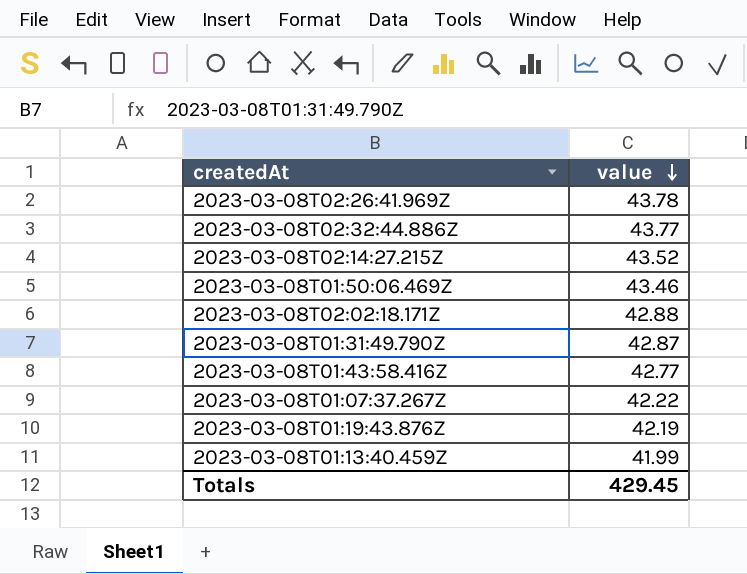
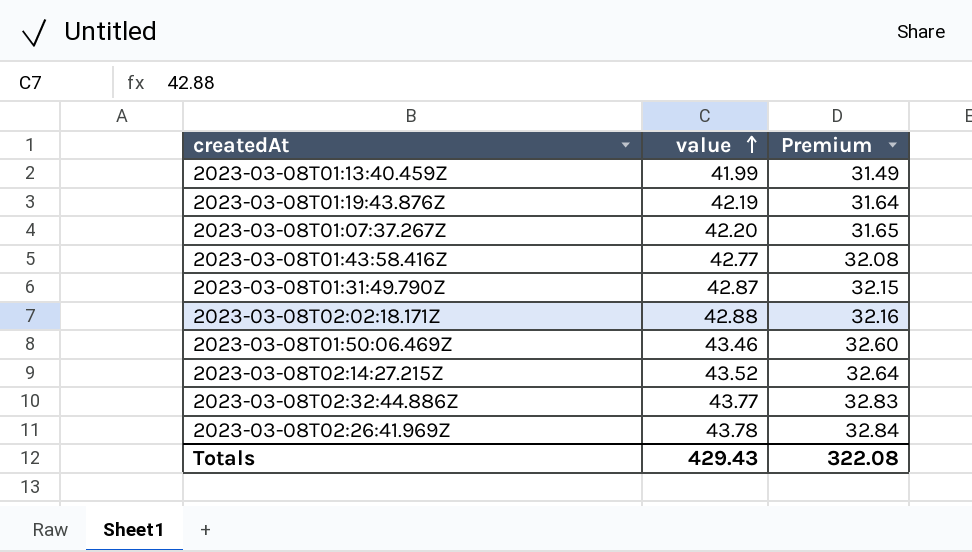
row order: value descending -> value ascending
column Premium | formula: none -> [value] * 0.75
2023-03-08T01:07:37.267Z | value: 42.22 -> 42.20
Totals | value: 429.45 -> 429.43

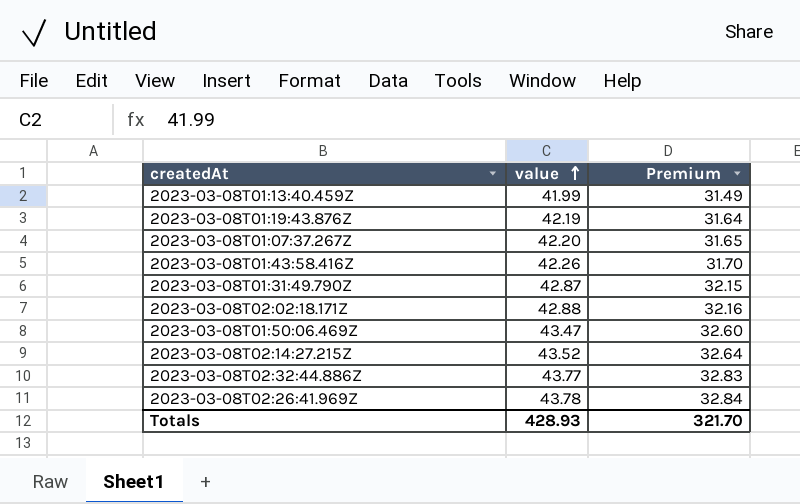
2023-03-08T01:43:58.416Z | value: 42.77 -> 42.26
2023-03-08T01:43:58.416Z | Premium: 32.08 -> 31.70
2023-03-08T01:50:06.469Z | value: 43.46 -> 43.47
Totals | value: 429.43 -> 428.93
Totals | Premium: 322.08 -> 321.70

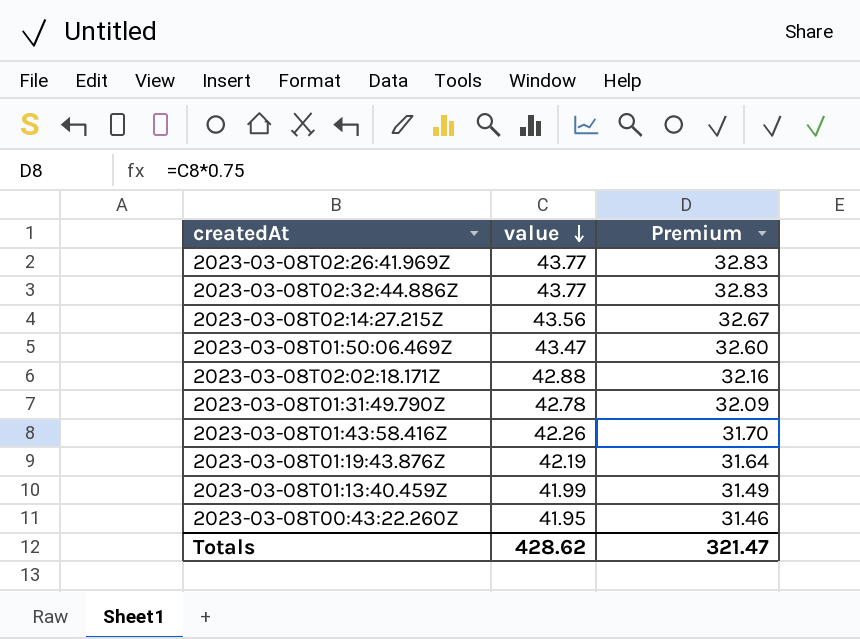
row order: value ascending -> value descending
row 2023-03-08T01:07:37.267Z: 42.20 | 31.65 -> none
2023-03-08T02:26:41.969Z | value: 43.78 -> 43.77
2023-03-08T02:26:41.969Z | Premium: 32.84 -> 32.83
2023-03-08T02:14:27.215Z | value: 43.52 -> 43.56
2023-03-08T02:14:27.215Z | Premium: 32.64 -> 32.67
2023-03-08T01:31:49.790Z | value: 42.87 -> 42.78
2023-03-08T01:31:49.790Z | Premium: 32.15 -> 32.09
row 2023-03-08T00:43:22.260Z: none -> 41.95 | 31.46
Totals | value: 428.93 -> 428.62
Totals | Premium: 321.70 -> 321.47

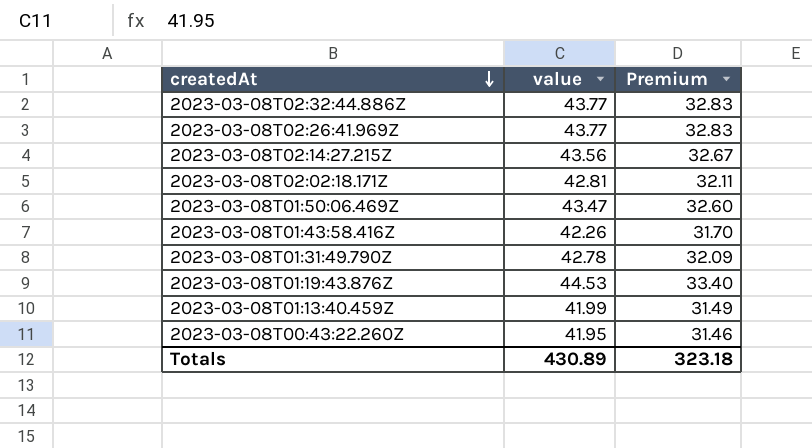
row order: value descending -> createdAt descending
2023-03-08T02:02:18.171Z | value: 42.88 -> 42.81
2023-03-08T02:02:18.171Z | Premium: 32.16 -> 32.11
2023-03-08T01:19:43.876Z | value: 42.19 -> 44.53
2023-03-08T01:19:43.876Z | Premium: 31.64 -> 33.40
Totals | value: 428.62 -> 430.89
Totals | Premium: 321.47 -> 323.18

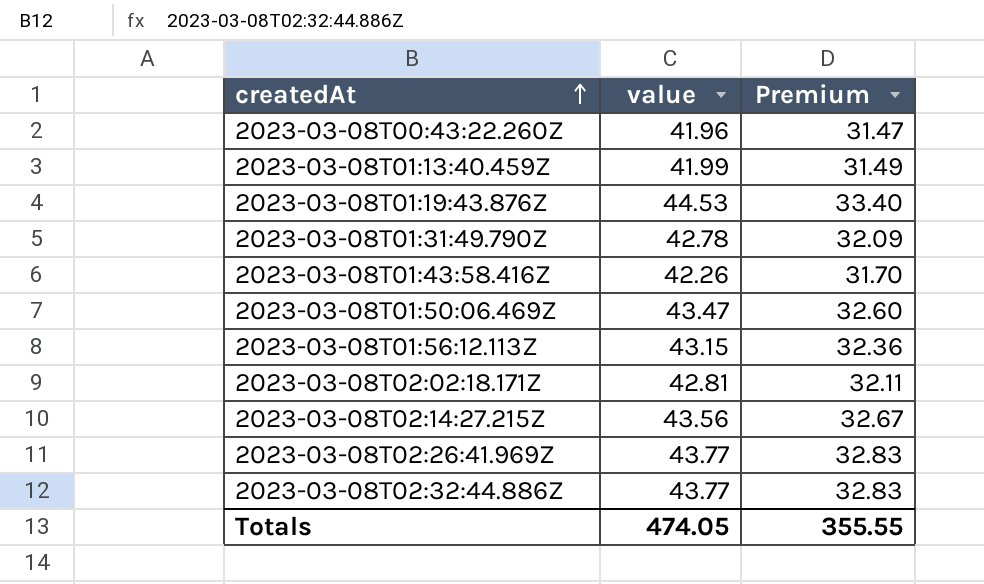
row order: createdAt descending -> createdAt ascending
2023-03-08T00:43:22.260Z | value: 41.95 -> 41.96
2023-03-08T00:43:22.260Z | Premium: 31.46 -> 31.47
row 2023-03-08T01:56:12.113Z: none -> 43.15 | 32.36
Totals | value: 430.89 -> 474.05
Totals | Premium: 323.18 -> 355.55

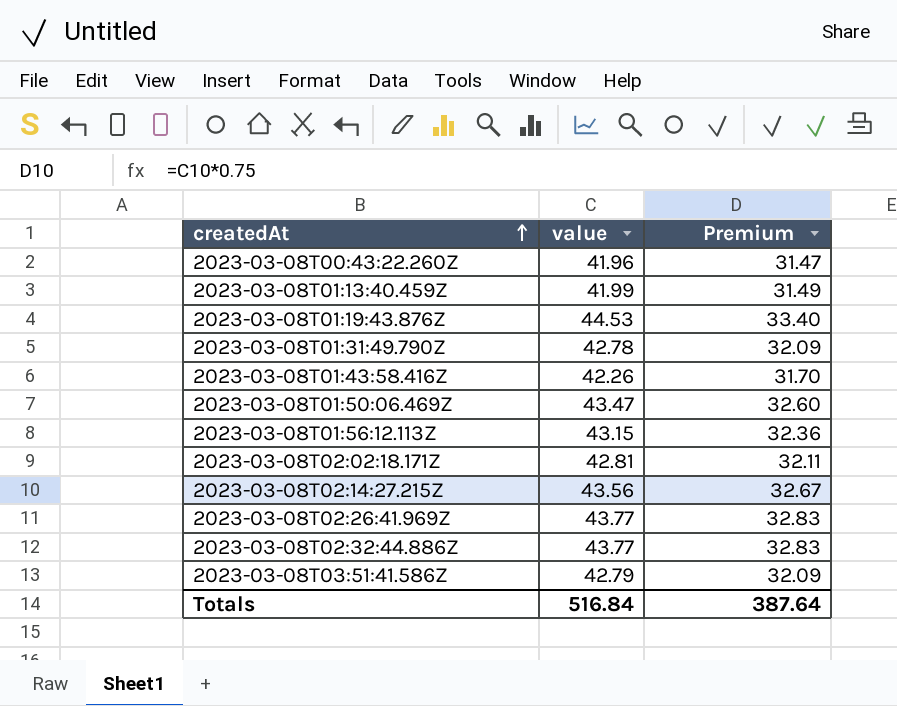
row 2023-03-08T03:51:41.586Z: none -> 42.79 | 32.09
Totals | value: 474.05 -> 516.84
Totals | Premium: 355.55 -> 387.64

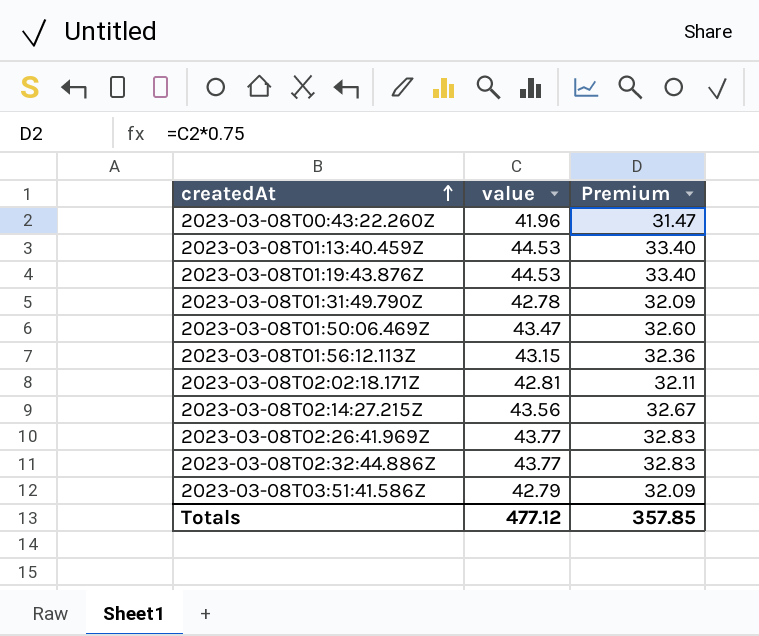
row 2023-03-08T01:43:58.416Z: 42.26 | 31.70 -> none
2023-03-08T01:13:40.459Z | value: 41.99 -> 44.53
2023-03-08T01:13:40.459Z | Premium: 31.49 -> 33.40
Totals | value: 516.84 -> 477.12
Totals | Premium: 387.64 -> 357.85

